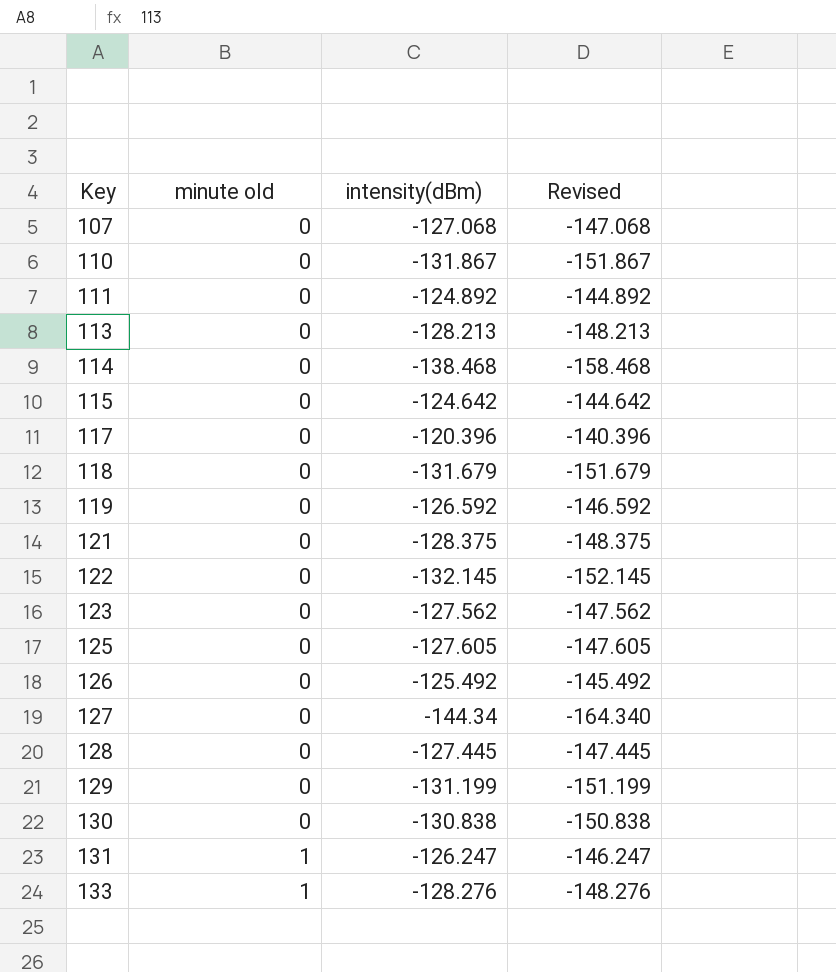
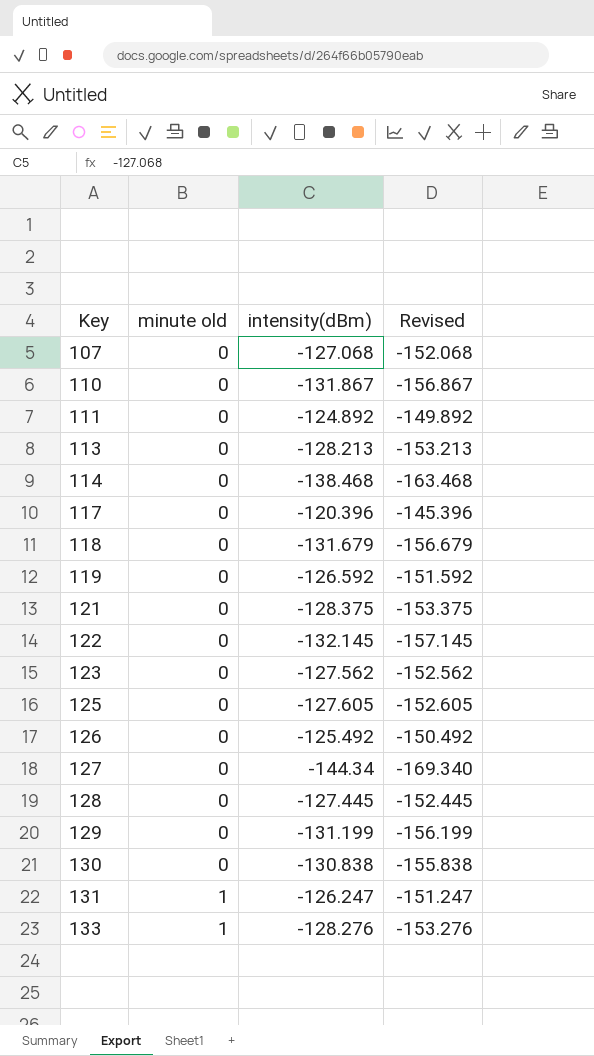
column Revised | formula: [intensity(dBm)] - 20 -> [intensity(dBm)] - 25
row 115: 0 | -124.642 | -144.642 -> none

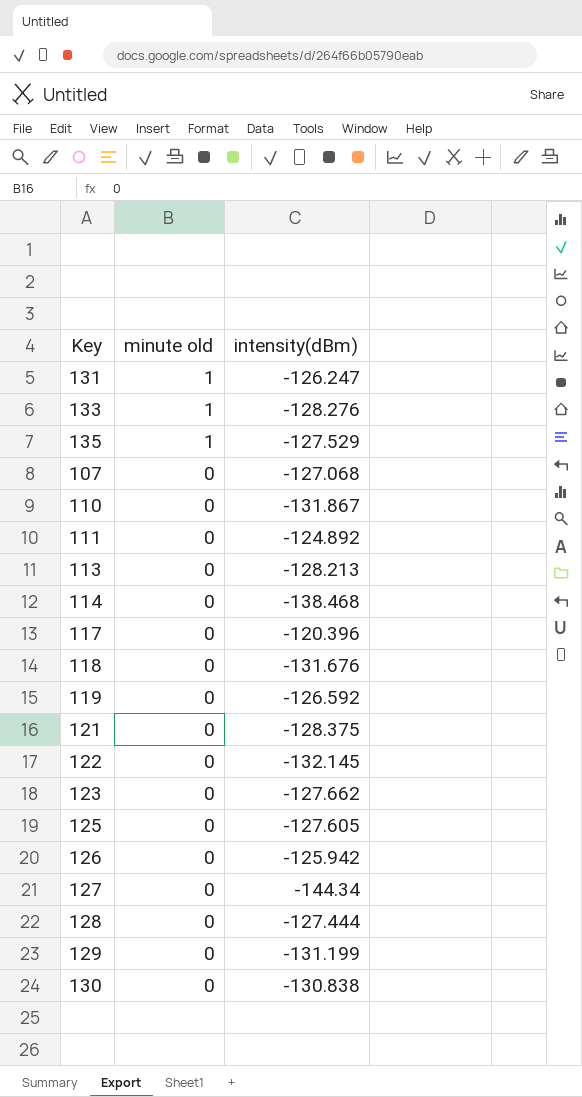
row order: Key ascending -> minute old descending
column Revised | formula: [intensity(dBm)] - 25 -> none
row 135: none -> 1 | -127.529
118 | intensity(dBm): -131.679 -> -131.676
123 | intensity(dBm): -127.562 -> -127.662
126 | intensity(dBm): -125.492 -> -125.942
128 | intensity(dBm): -127.445 -> -127.444

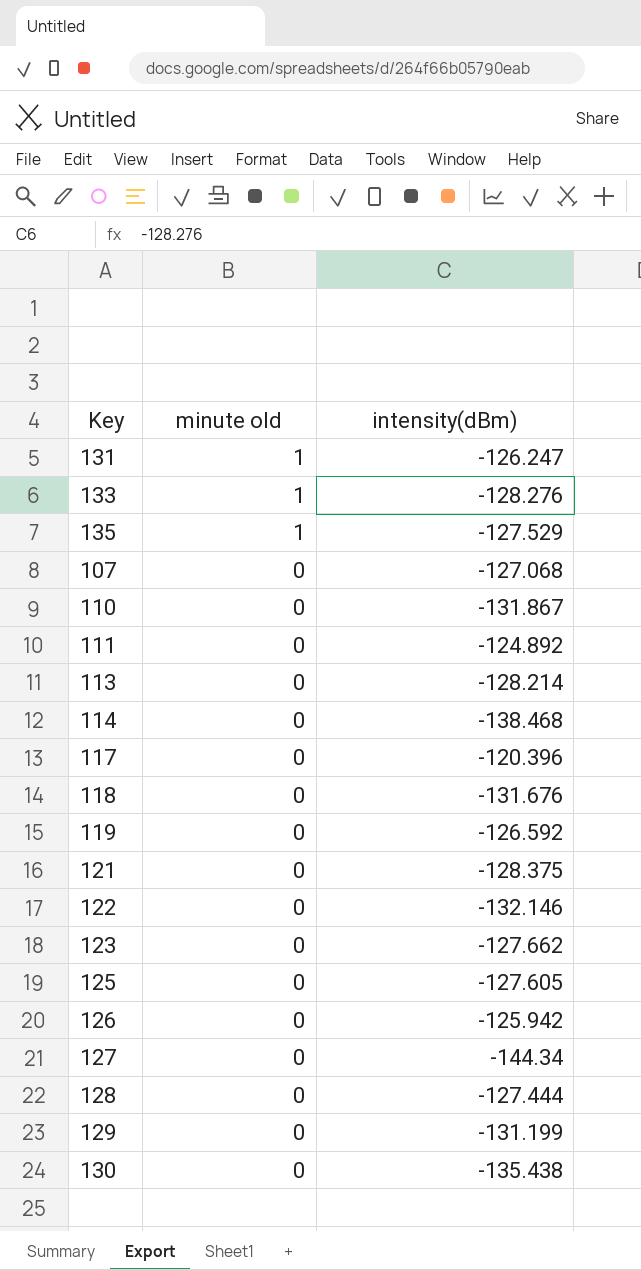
113 | intensity(dBm): -128.213 -> -128.214
122 | intensity(dBm): -132.145 -> -132.146
130 | intensity(dBm): -130.838 -> -135.438

